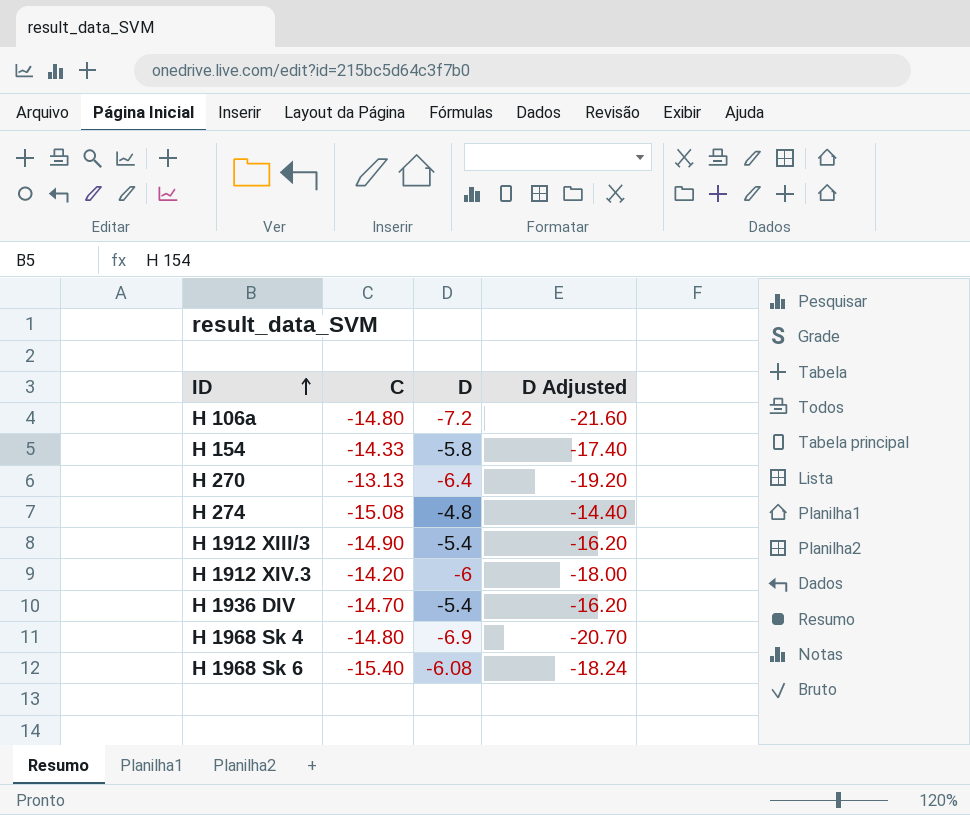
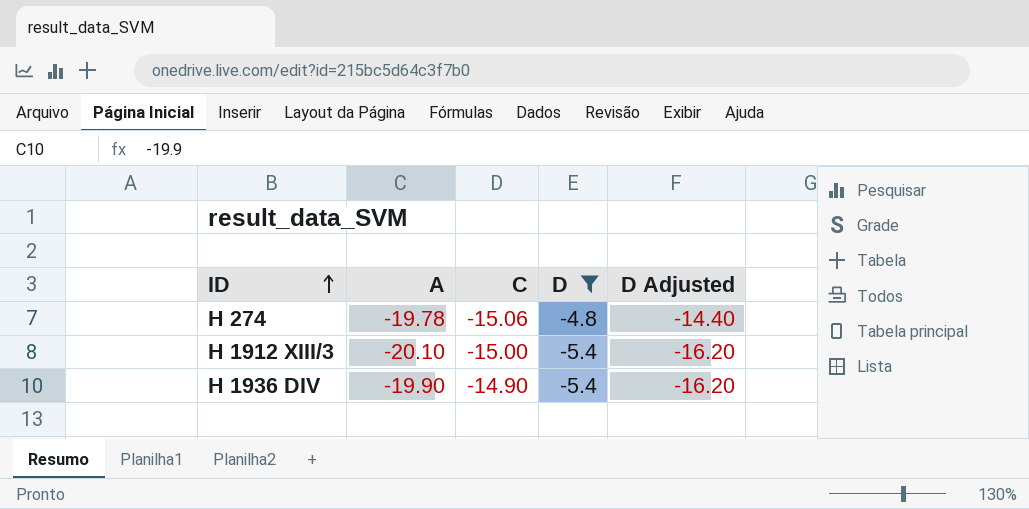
filter: none -> D >= -5.4
column A | position: none -> 2
H 274 | C: -15.08 -> -15.06
H 1912 XIII/3 | C: -14.90 -> -15.00
H 1936 DIV | C: -14.70 -> -14.90

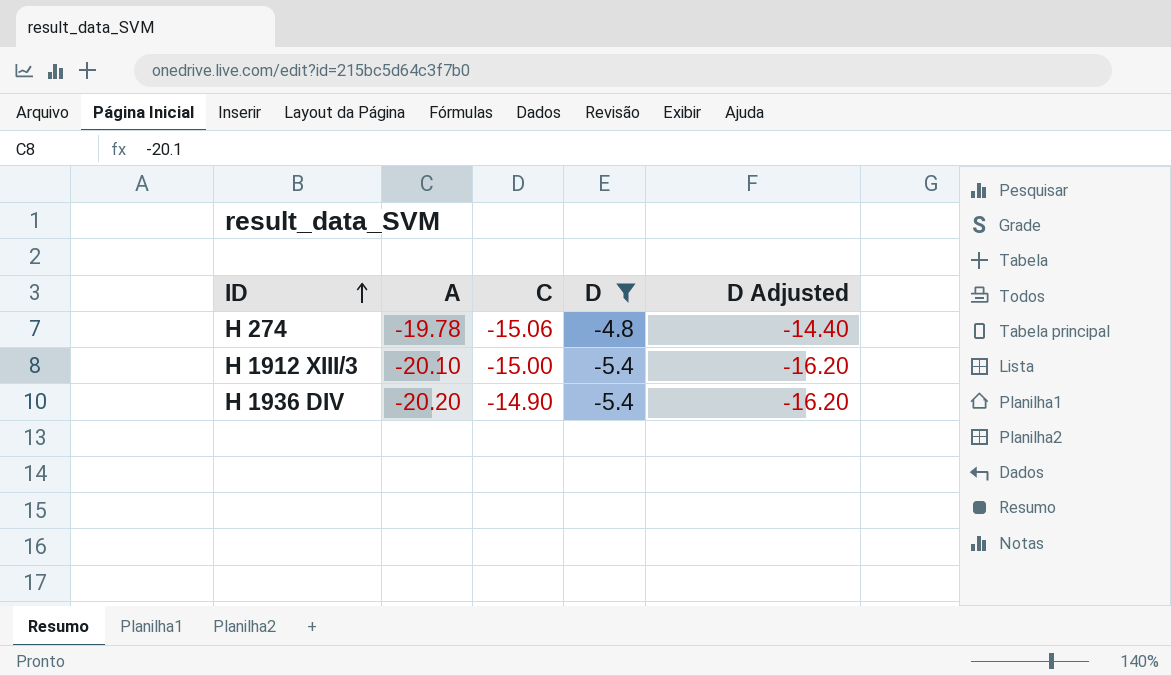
H 1936 DIV | A: -19.90 -> -20.20

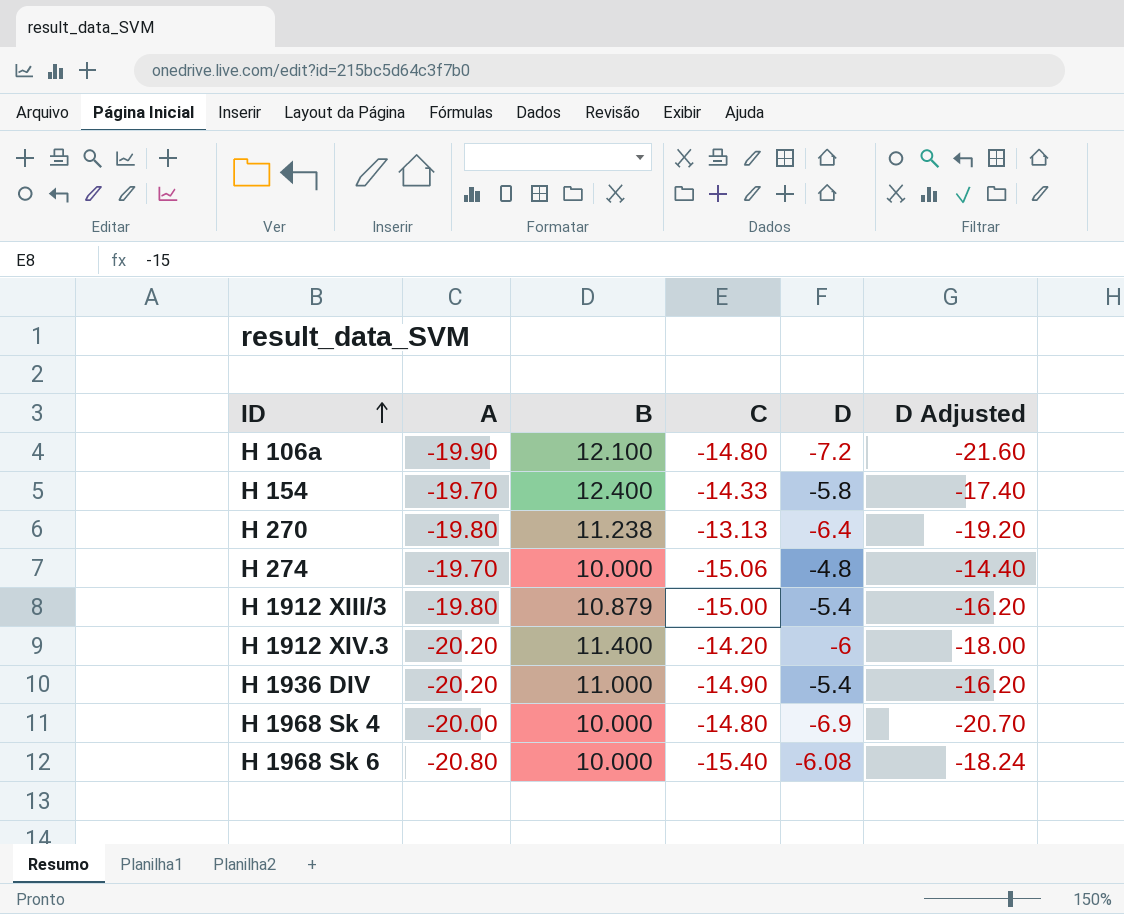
filter: D >= -5.4 -> none
column B | position: none -> 3
H 274 | A: -19.78 -> -19.70
H 1912 XIII/3 | A: -20.10 -> -19.80

